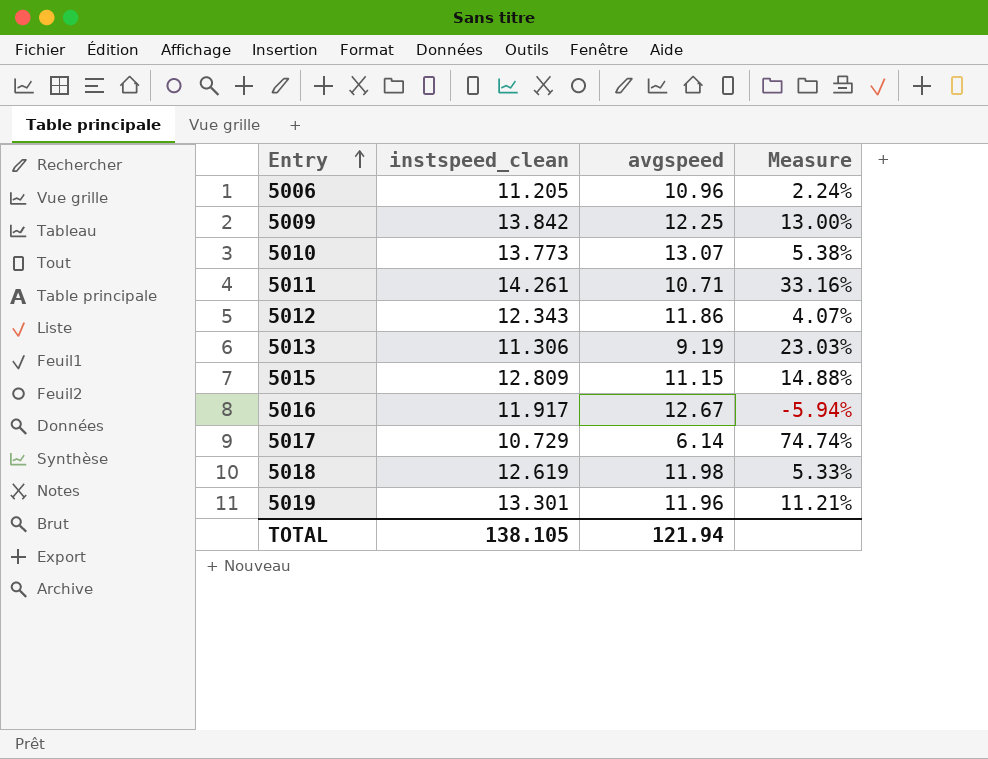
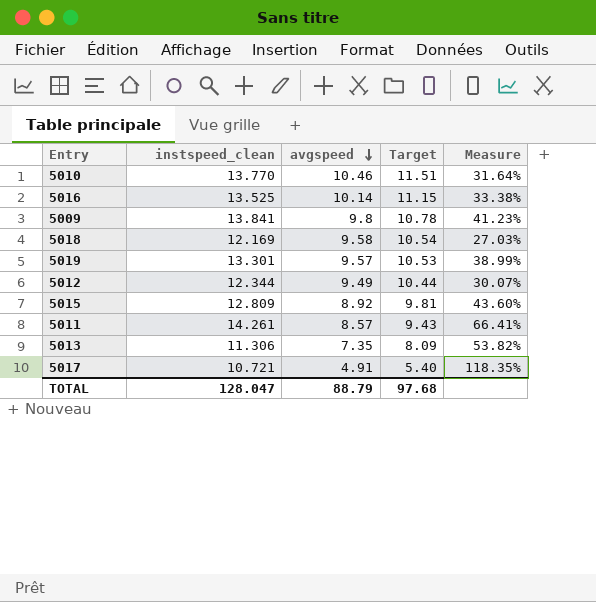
row order: Entry ascending -> avgspeed descending
column Target | formula: none -> [avgspeed] * 1.1
row 5006: 11.205 | 10.96 | 2.24% -> none
5010 | instspeed_clean: 13.773 -> 13.770
5010 | avgspeed: 13.07 -> 10.46
5010 | Measure: 5.38% -> 31.64%
5016 | instspeed_clean: 11.917 -> 13.525
5016 | avgspeed: 12.67 -> 10.14
5016 | Measure: -5.94% -> 33.38%
5009 | instspeed_clean: 13.842 -> 13.841
5009 | avgspeed: 12.25 -> 9.8
5009 | Measure: 13.00% -> 41.23%
5018 | instspeed_clean: 12.619 -> 12.169
5018 | avgspeed: 11.98 -> 9.58
5018 | Measure: 5.33% -> 27.03%
5019 | avgspeed: 11.96 -> 9.57
5019 | Measure: 11.21% -> 38.99%
5012 | instspeed_clean: 12.343 -> 12.344
5012 | avgspeed: 11.86 -> 9.49
5012 | Measure: 4.07% -> 30.07%
5015 | avgspeed: 11.15 -> 8.92
5015 | Measure: 14.88% -> 43.60%
5011 | avgspeed: 10.71 -> 8.57
5011 | Measure: 33.16% -> 66.41%
5013 | avgspeed: 9.19 -> 7.35
5013 | Measure: 23.03% -> 53.82%
5017 | instspeed_clean: 10.729 -> 10.721
5017 | avgspeed: 6.14 -> 4.91
5017 | Measure: 74.74% -> 118.35%
TOTAL | instspeed_clean: 138.105 -> 128.047
TOTAL | avgspeed: 121.94 -> 88.79

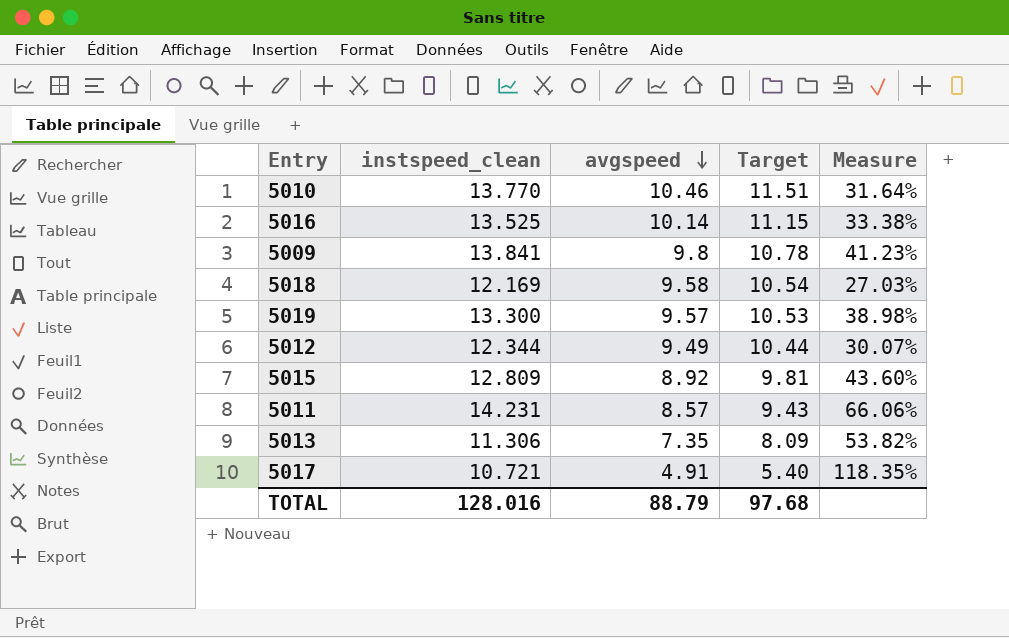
5019 | instspeed_clean: 13.301 -> 13.300
5019 | Measure: 38.99% -> 38.98%
5011 | instspeed_clean: 14.261 -> 14.231
5011 | Measure: 66.41% -> 66.06%
TOTAL | instspeed_clean: 128.047 -> 128.016

